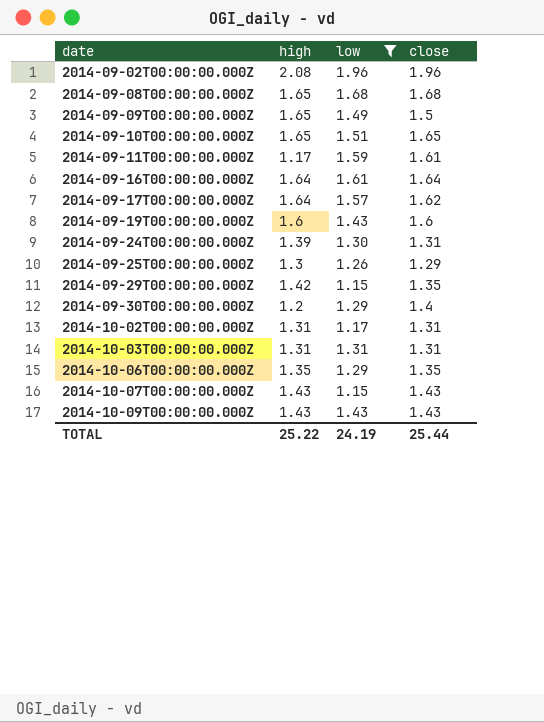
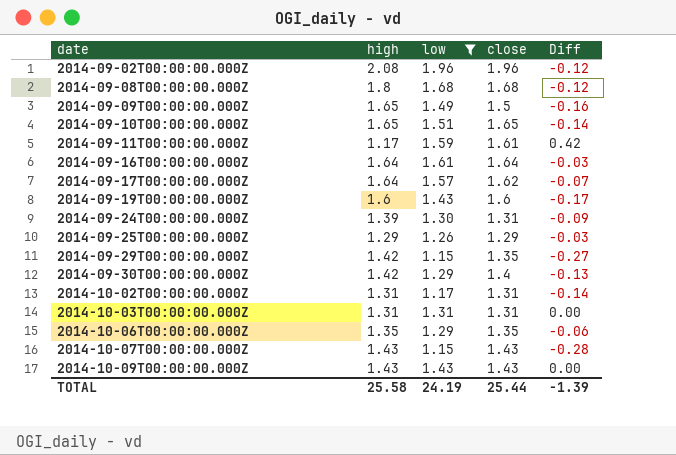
column Diff | formula: none -> [low] - [high]
2014-09-08T00:00:00.000Z | high: 1.65 -> 1.8
2014-09-25T00:00:00.000Z | high: 1.3 -> 1.29
2014-09-30T00:00:00.000Z | high: 1.2 -> 1.42
TOTAL | high: 25.22 -> 25.58

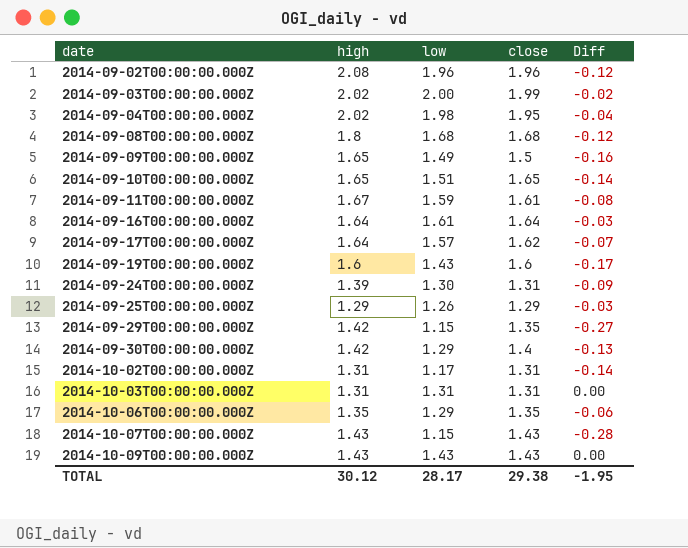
filter: low <= 1.96 -> none
2014-09-11T00:00:00.000Z | high: 1.17 -> 1.67
2014-09-11T00:00:00.000Z | Diff: 0.42 -> -0.08
TOTAL | high: 25.58 -> 30.12
TOTAL | low: 24.19 -> 28.17
TOTAL | close: 25.44 -> 29.38
TOTAL | Diff: -1.39 -> -1.95

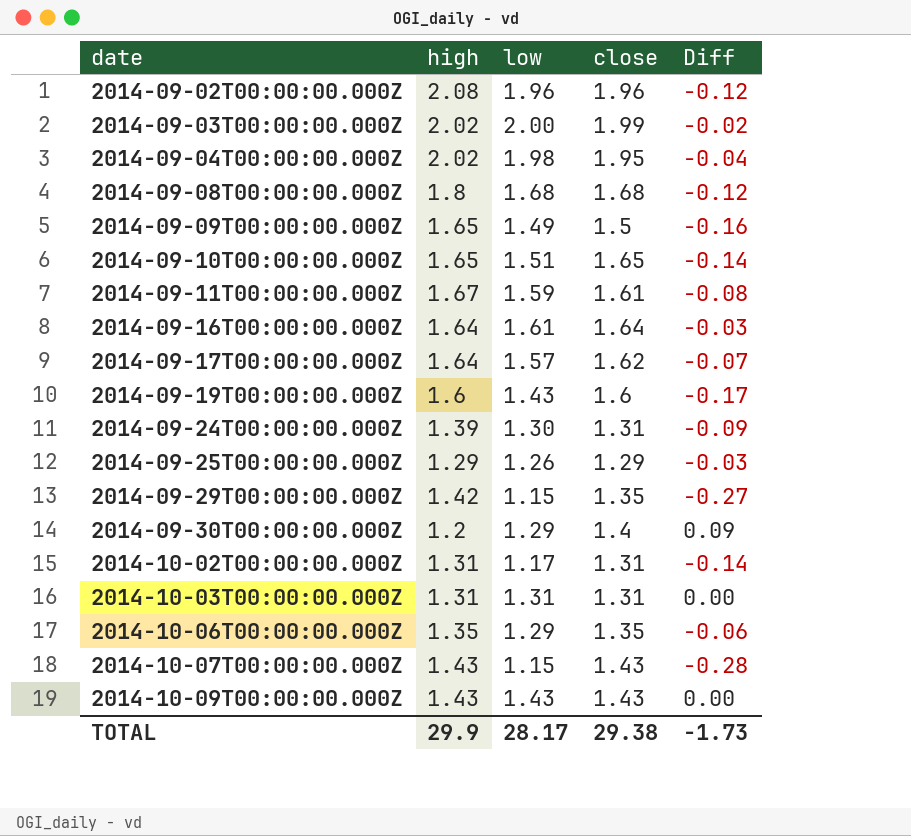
2014-09-30T00:00:00.000Z | high: 1.42 -> 1.2
2014-09-30T00:00:00.000Z | Diff: -0.13 -> 0.09
TOTAL | high: 30.12 -> 29.9
TOTAL | Diff: -1.95 -> -1.73

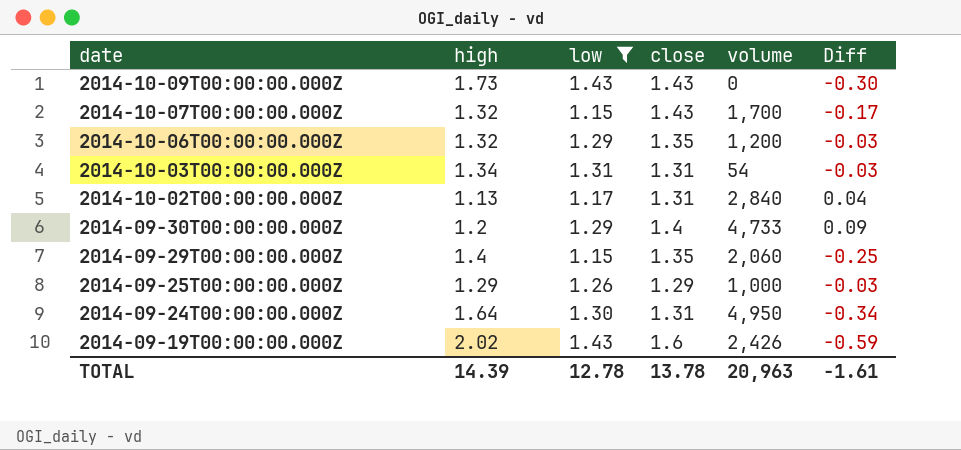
filter: none -> low <= 1.43
row order: date ascending -> date descending
column volume | position: none -> 5
2014-10-09T00:00:00.000Z | high: 1.43 -> 1.73
2014-10-09T00:00:00.000Z | Diff: 0.00 -> -0.30
2014-10-07T00:00:00.000Z | high: 1.43 -> 1.32
2014-10-07T00:00:00.000Z | Diff: -0.28 -> -0.17
2014-10-06T00:00:00.000Z | high: 1.35 -> 1.32
2014-10-06T00:00:00.000Z | Diff: -0.06 -> -0.03
2014-10-03T00:00:00.000Z | high: 1.31 -> 1.34
2014-10-03T00:00:00.000Z | Diff: 0.00 -> -0.03
2014-10-02T00:00:00.000Z | high: 1.31 -> 1.13
2014-10-02T00:00:00.000Z | Diff: -0.14 -> 0.04
2014-09-29T00:00:00.000Z | high: 1.42 -> 1.4
2014-09-29T00:00:00.000Z | Diff: -0.27 -> -0.25
2014-09-24T00:00:00.000Z | high: 1.39 -> 1.64
2014-09-24T00:00:00.000Z | Diff: -0.09 -> -0.34
2014-09-19T00:00:00.000Z | high: 1.6 -> 2.02
2014-09-19T00:00:00.000Z | Diff: -0.17 -> -0.59
TOTAL | high: 29.9 -> 14.39
TOTAL | low: 28.17 -> 12.78
TOTAL | close: 29.38 -> 13.78
TOTAL | Diff: -1.73 -> -1.61

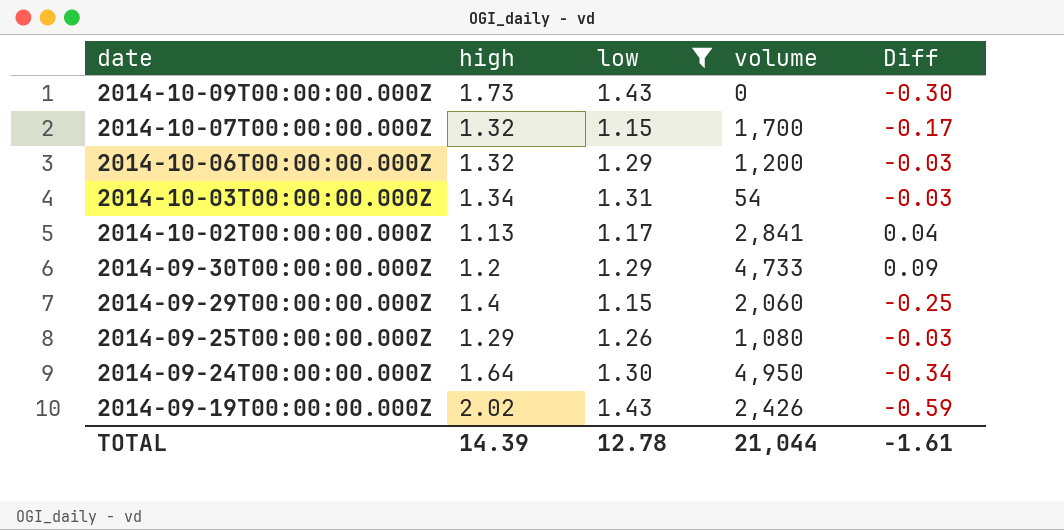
column close | position: 4 -> none
2014-10-02T00:00:00.000Z | volume: 2,840 -> 2,841
2014-09-25T00:00:00.000Z | volume: 1,000 -> 1,080
TOTAL | volume: 20,963 -> 21,044

